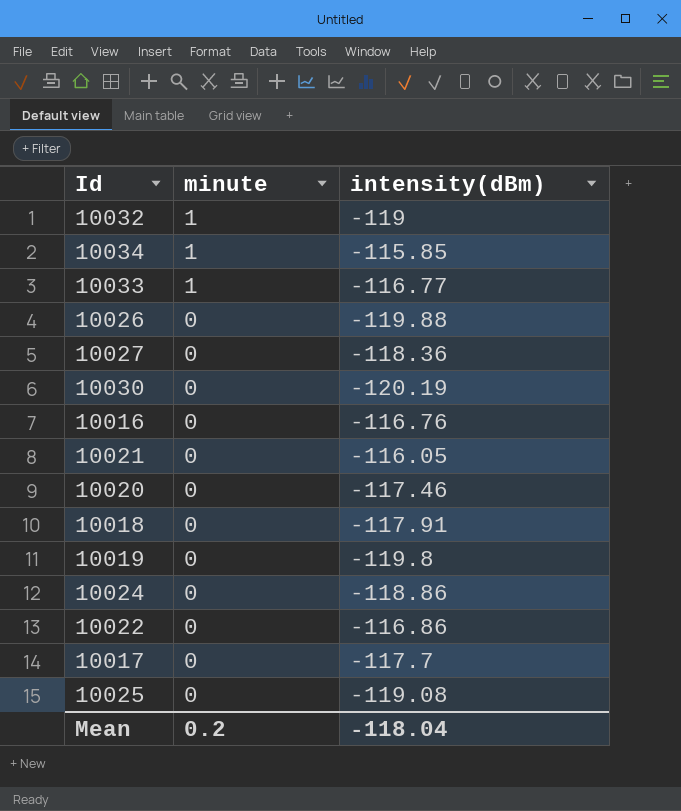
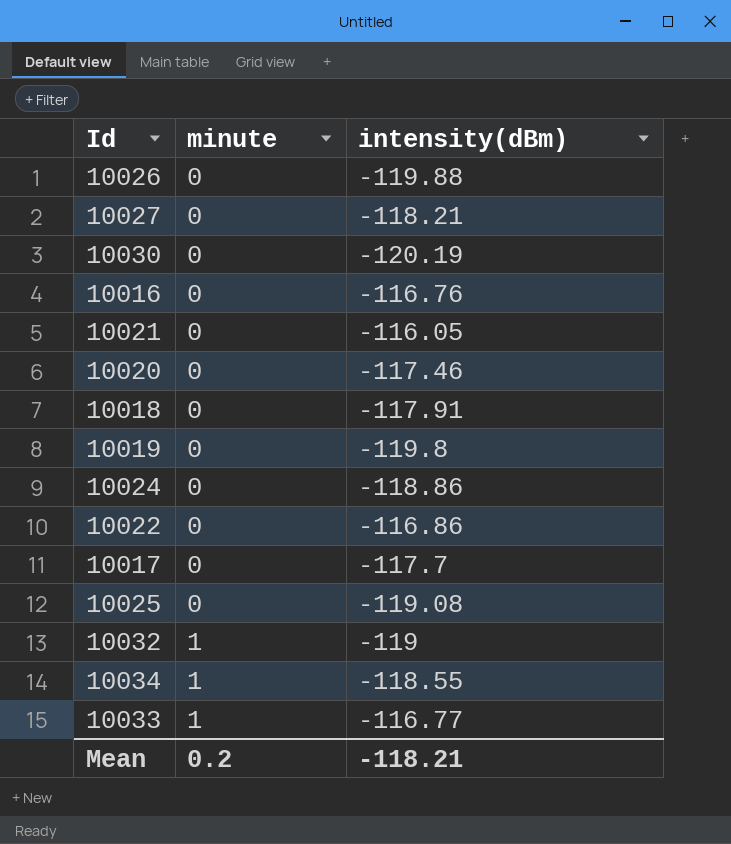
row order: minute descending -> minute ascending
10027 | intensity(dBm): -118.36 -> -118.21
10034 | intensity(dBm): -115.85 -> -118.55
Mean | intensity(dBm): -118.04 -> -118.21

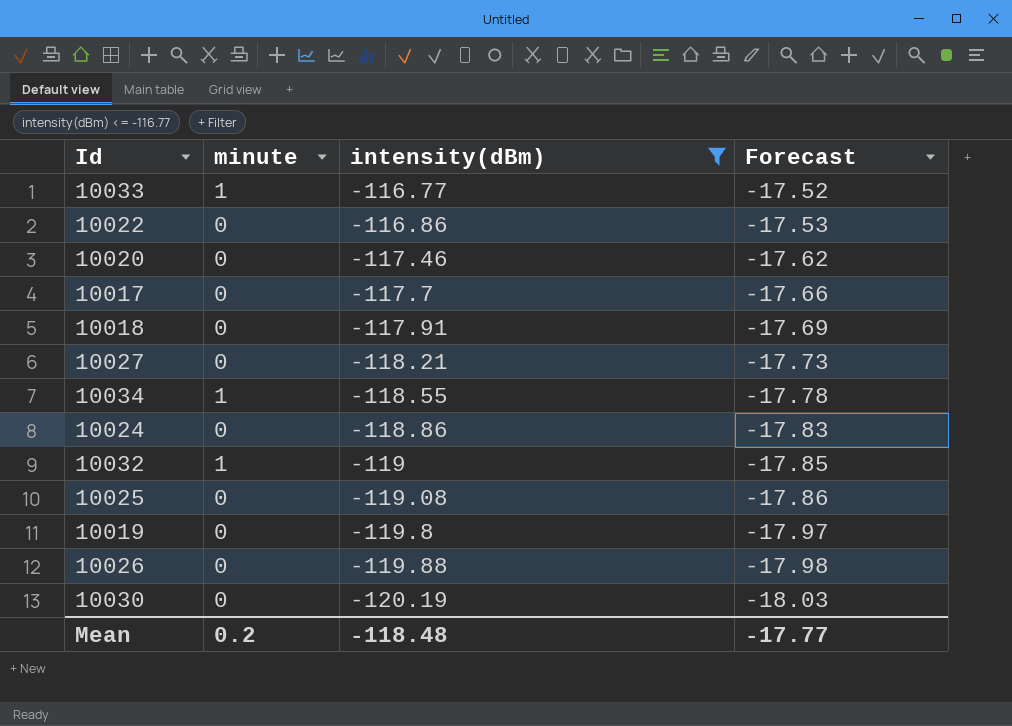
filter: none -> intensity(dBm) <= -116.77
row order: minute ascending -> intensity(dBm) descending
column Forecast | formula: none -> [intensity(dBm)] * 0.15
Mean | intensity(dBm): -118.21 -> -118.48

